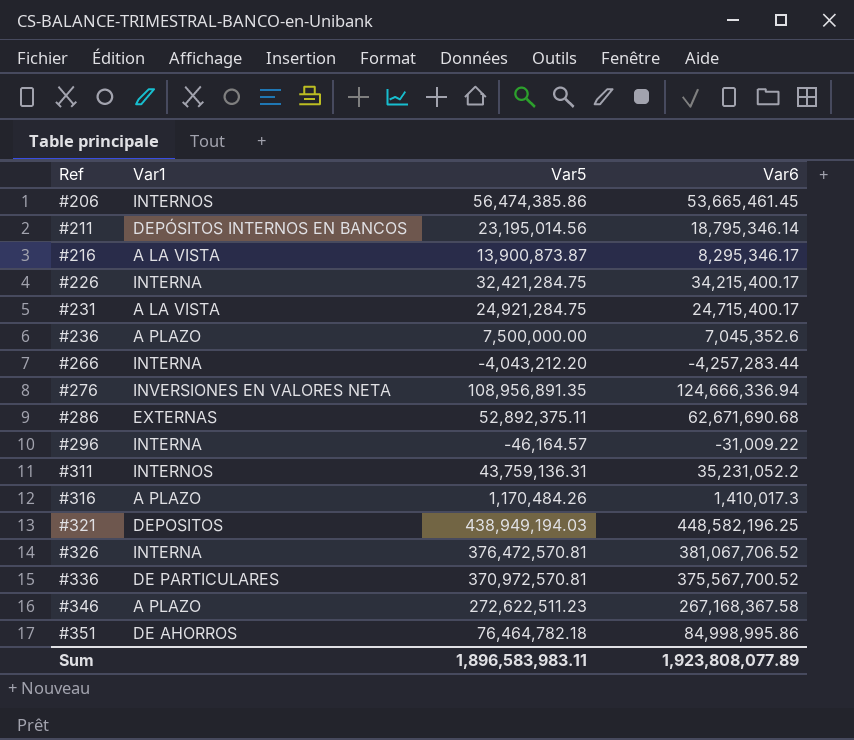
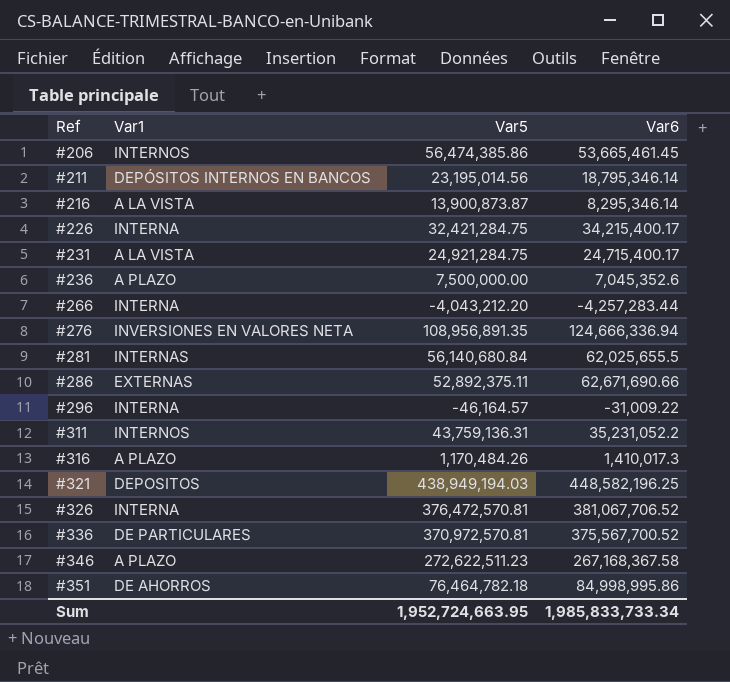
#216 | Var6: 8,295,346.17 -> 8,295,346.14
row #281: none -> INTERNAS | 56,140,680.84 | 62,025,655.5
#286 | Var6: 62,671,690.68 -> 62,671,690.66
Sum | Var5: 1,896,583,983.11 -> 1,952,724,663.95
Sum | Var6: 1,923,808,077.89 -> 1,985,833,733.34

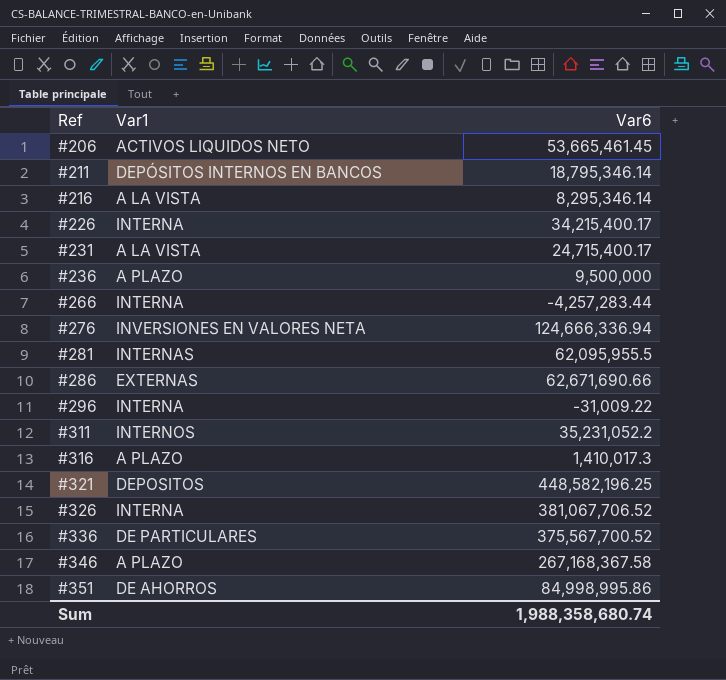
column Var5 | position: 3 -> none
#206 | Var1: INTERNOS -> ACTIVOS LIQUIDOS NETO
#236 | Var6: 7,045,352.6 -> 9,500,000
#281 | Var6: 62,025,655.5 -> 62,095,955.5
Sum | Var6: 1,985,833,733.34 -> 1,988,358,680.74

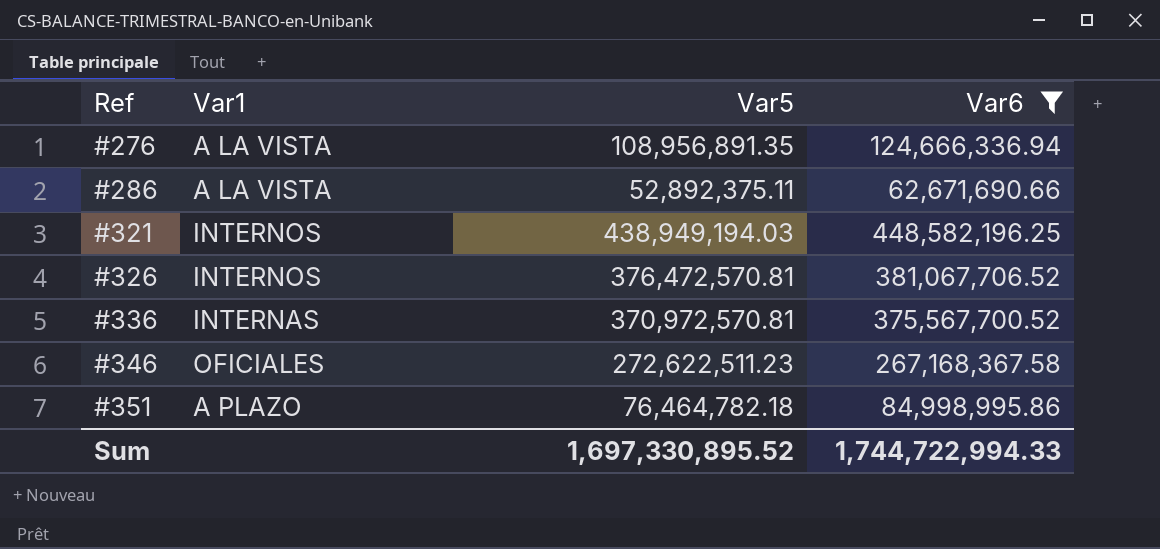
filter: none -> Var6 >= 62,671,690.66
column Var5 | position: none -> 3
#276 | Var1: INVERSIONES EN VALORES NETA -> A LA VISTA
#286 | Var1: EXTERNAS -> A LA VISTA
#321 | Var1: DEPOSITOS -> INTERNOS
#326 | Var1: INTERNA -> INTERNOS
#336 | Var1: DE PARTICULARES -> INTERNAS
#346 | Var1: A PLAZO -> OFICIALES
#351 | Var1: DE AHORROS -> A PLAZO
Sum | Var6: 1,988,358,680.74 -> 1,744,722,994.33

